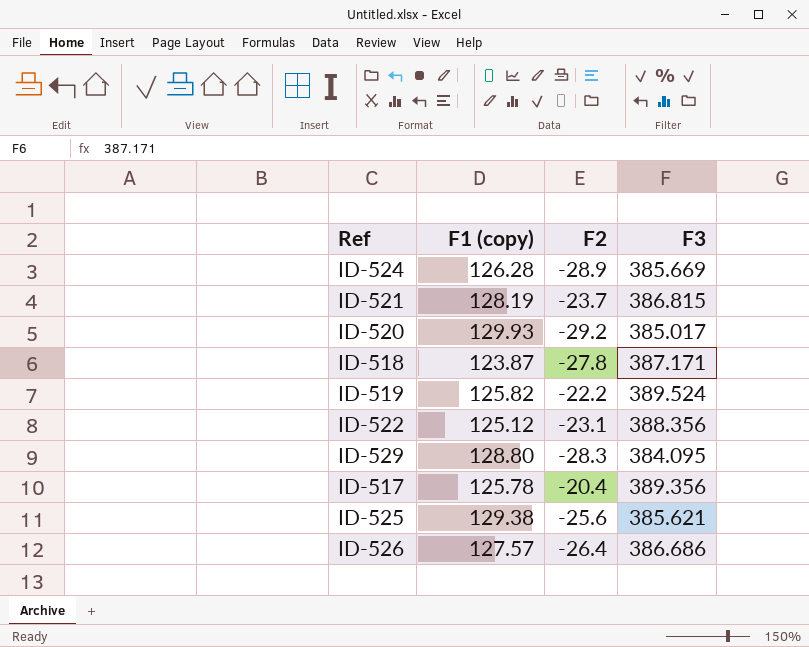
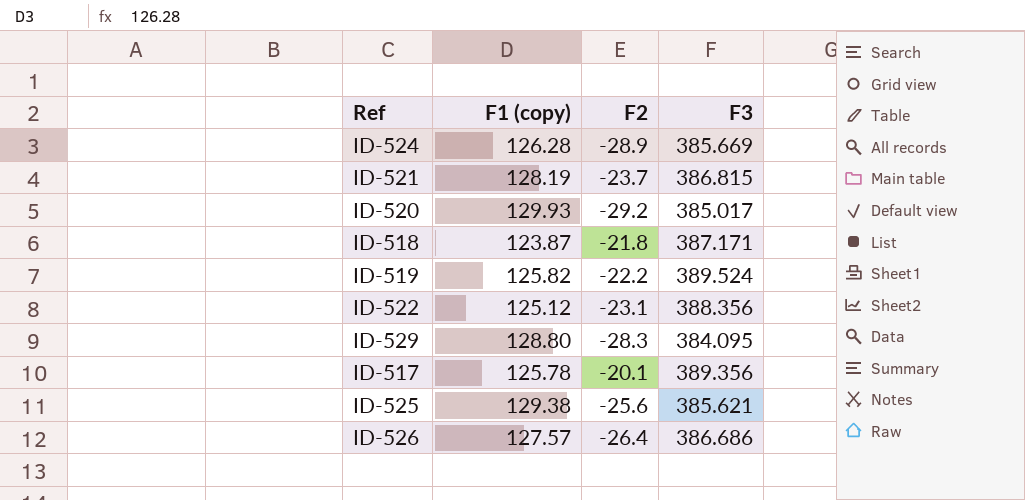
ID-518 | F2: -27.8 -> -21.8
ID-517 | F2: -20.4 -> -20.1

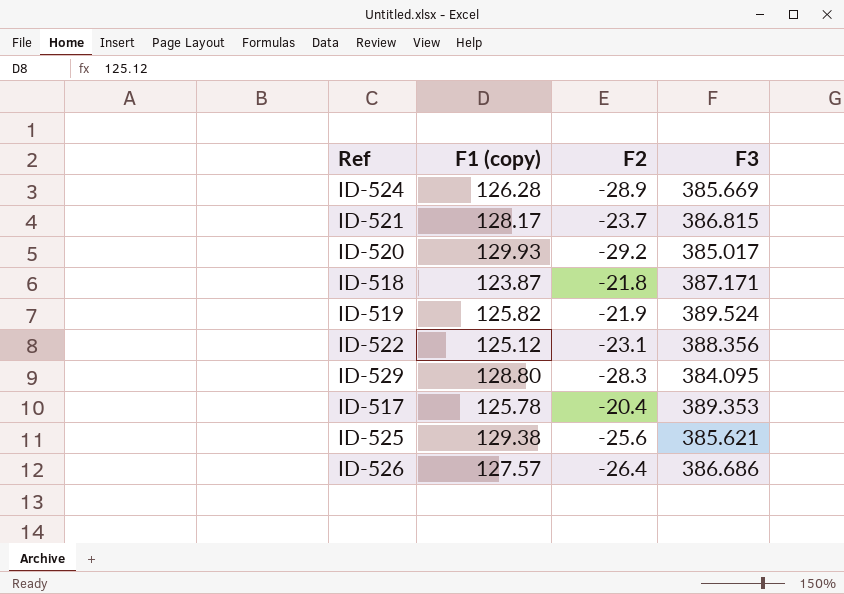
ID-521 | F1 (copy): 128.19 -> 128.17
ID-519 | F2: -22.2 -> -21.9
ID-517 | F2: -20.1 -> -20.4
ID-517 | F3: 389.356 -> 389.353

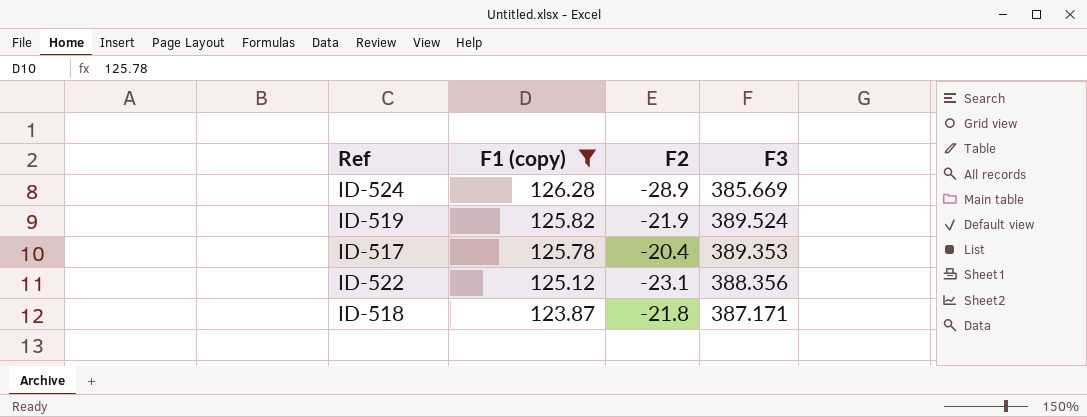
filter: none -> F1 (copy) <= 126.28
row order: none -> F1 (copy) descending

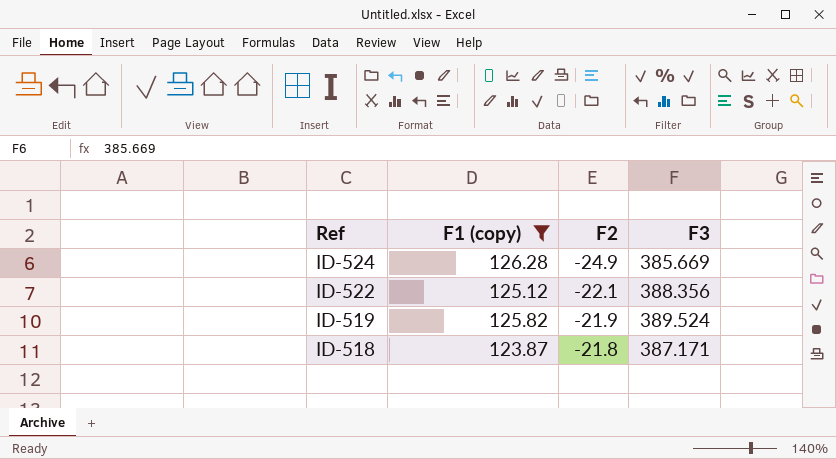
row order: F1 (copy) descending -> Ref descending
row ID-517: 125.78 | -20.4 | 389.353 -> none
ID-524 | F2: -28.9 -> -24.9
ID-522 | F2: -23.1 -> -22.1

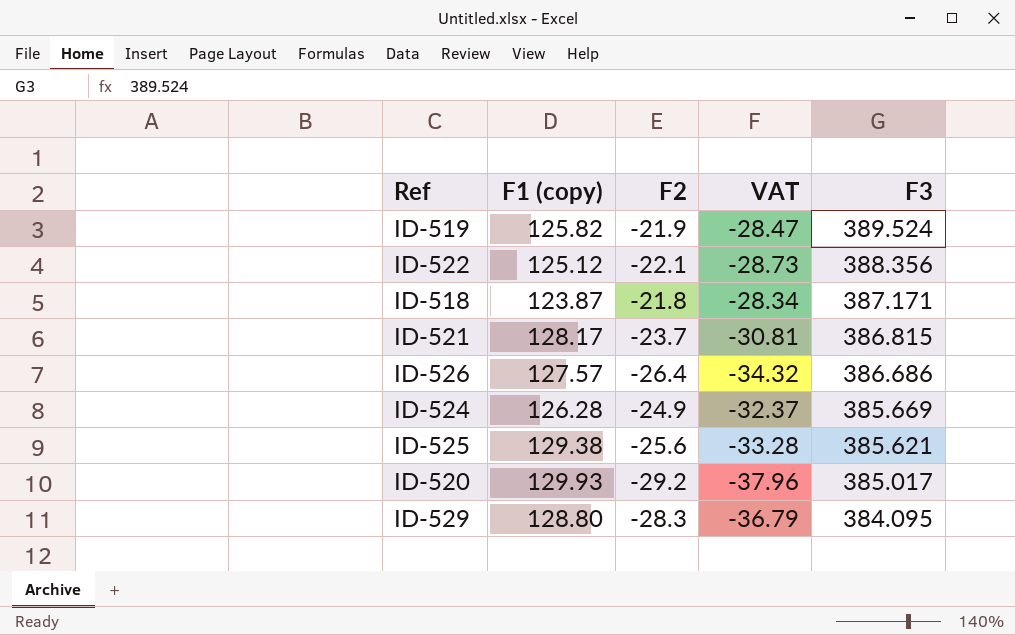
filter: F1 (copy) <= 126.28 -> none
row order: Ref descending -> F3 descending
column VAT | formula: none -> [F2] * 1.3

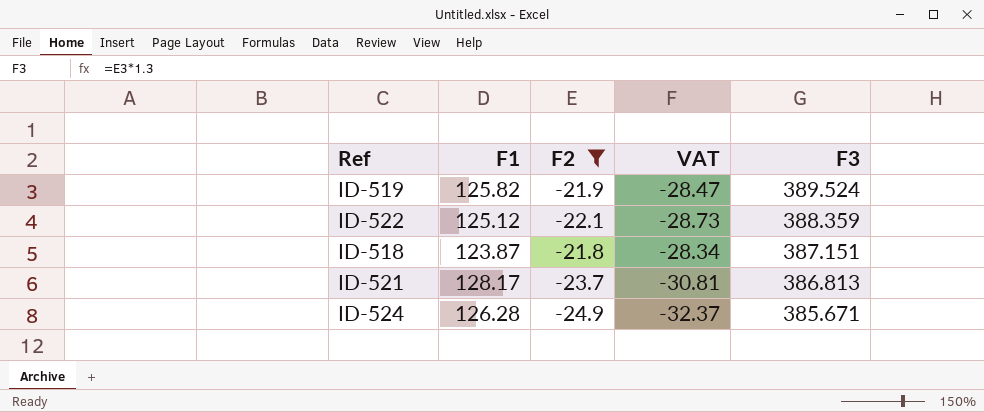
filter: none -> F2 >= -24.9
column name: F1 (copy) -> F1
ID-522 | F3: 388.356 -> 388.359
ID-518 | F3: 387.171 -> 387.151
ID-521 | F3: 386.815 -> 386.813
ID-524 | F3: 385.669 -> 385.671

